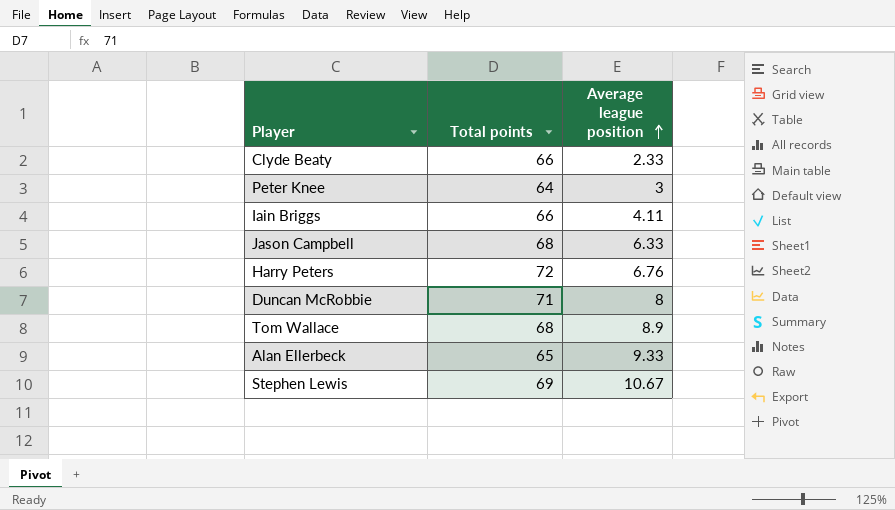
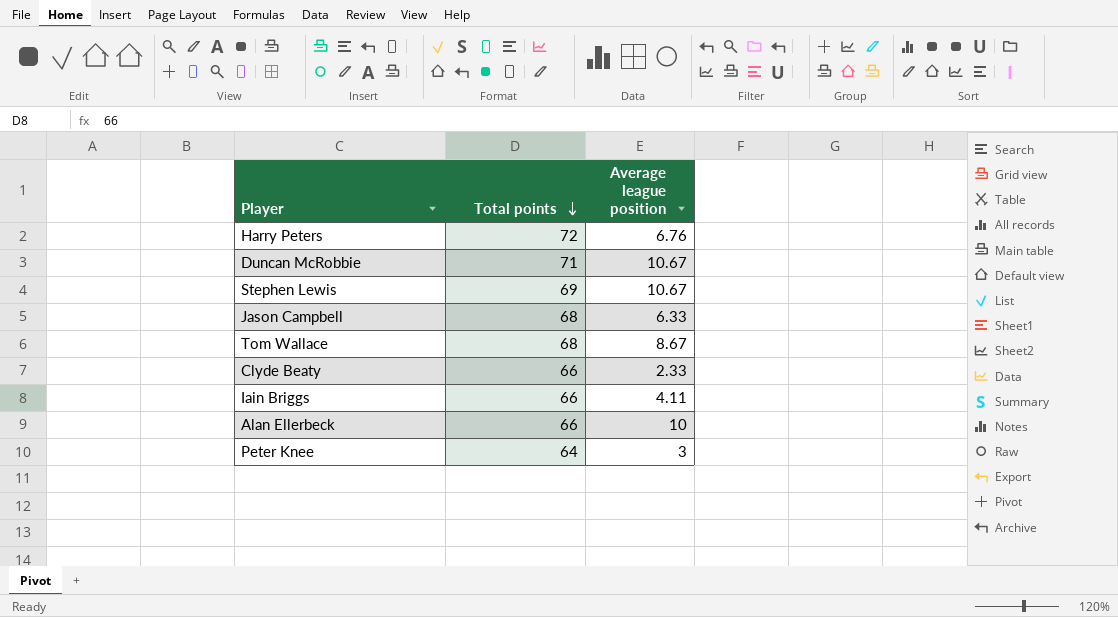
row order: Average league position ascending -> Total points descending
Duncan McRobbie | Average league position: 8 -> 10.67
Tom Wallace | Average league position: 8.9 -> 8.67
Alan Ellerbeck | Total points: 65 -> 66
Alan Ellerbeck | Average league position: 9.33 -> 10

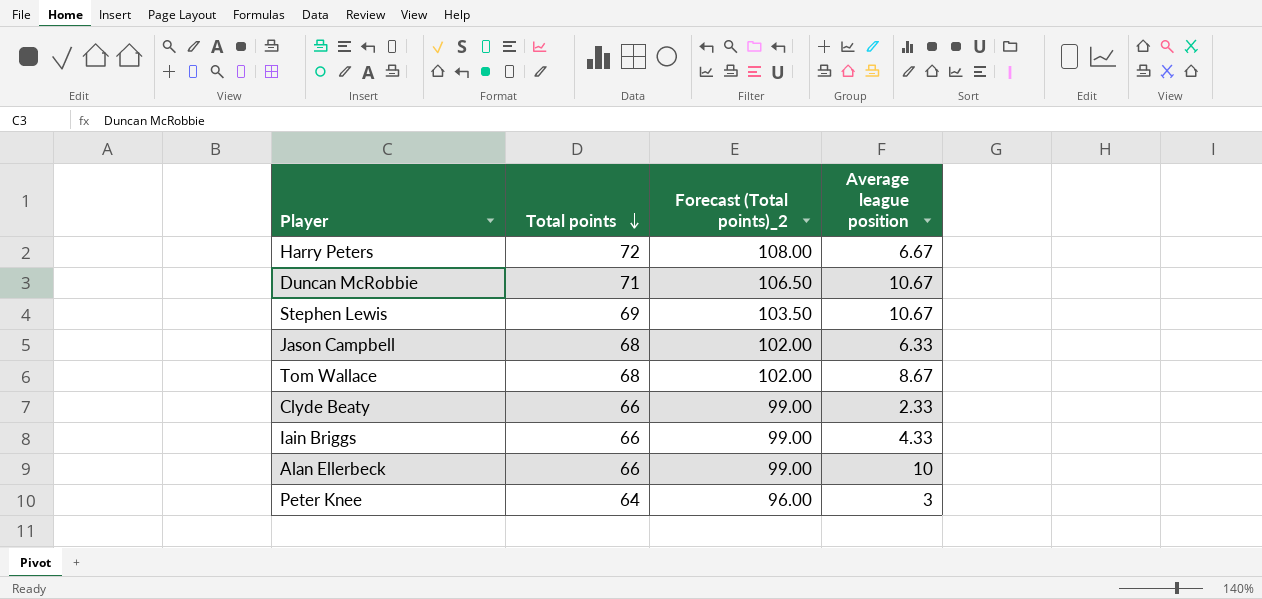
column Forecast (Total points)_2 | formula: none -> [Total points] * 1.5
Harry Peters | Average league position: 6.76 -> 6.67
Iain Briggs | Average league position: 4.11 -> 4.33

